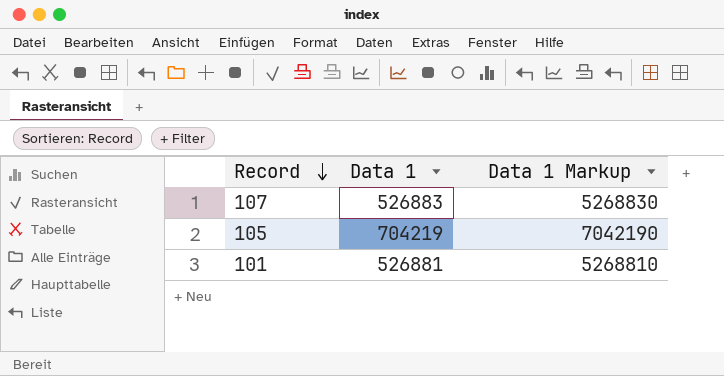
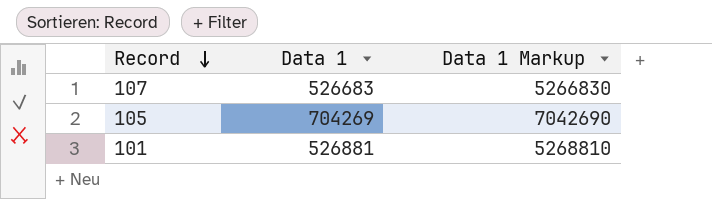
107 | Data 1: 526883 -> 526683
107 | Data 1 Markup: 5268830 -> 5266830
105 | Data 1: 704219 -> 704269
105 | Data 1 Markup: 7042190 -> 7042690

